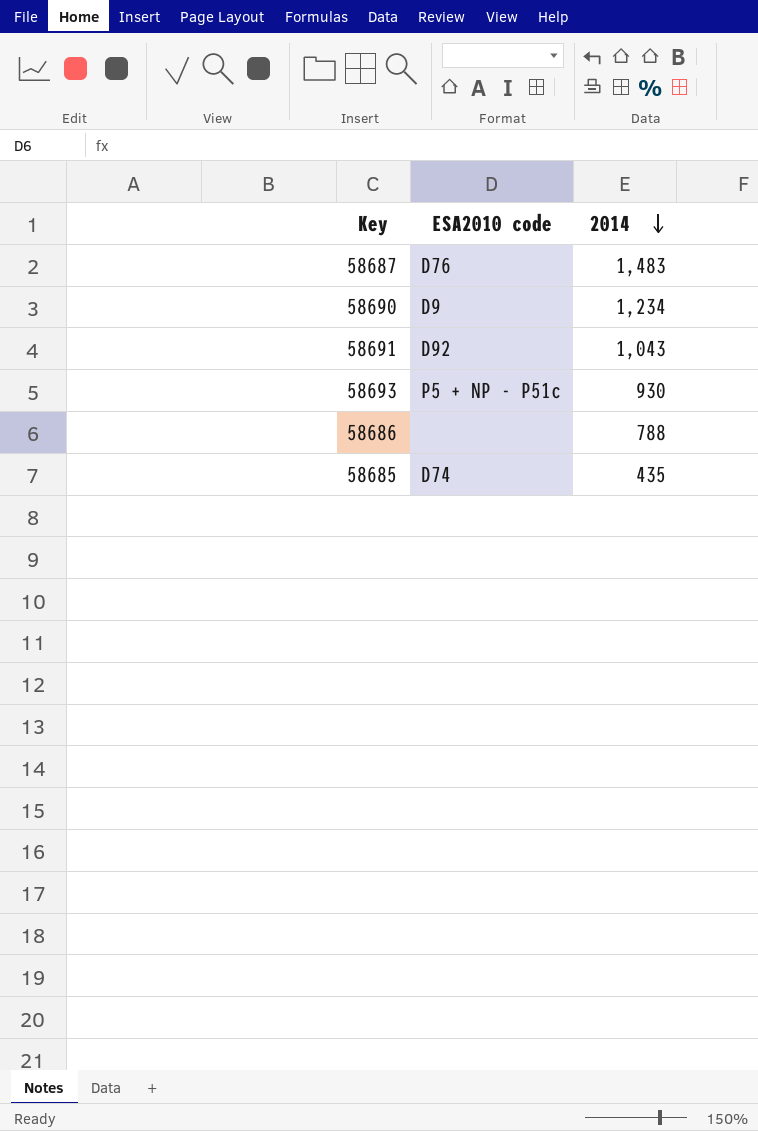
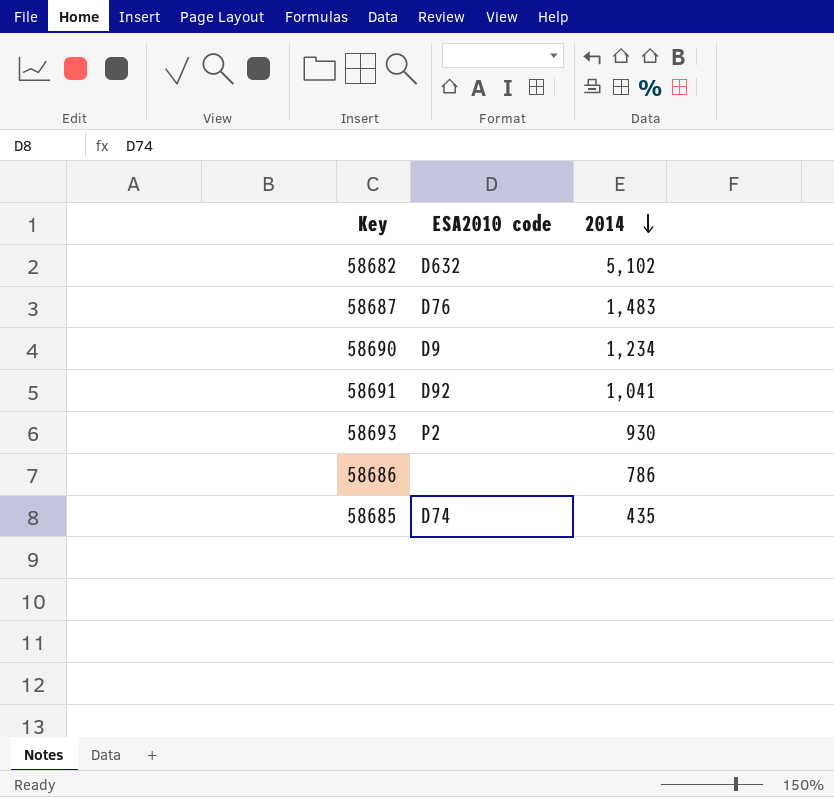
row 58682: none -> D632 | 5,102
58691 | 2014: 1,043 -> 1,041
58693 | ESA2010 code: P5 + NP - P51c -> P2
58686 | 2014: 788 -> 786

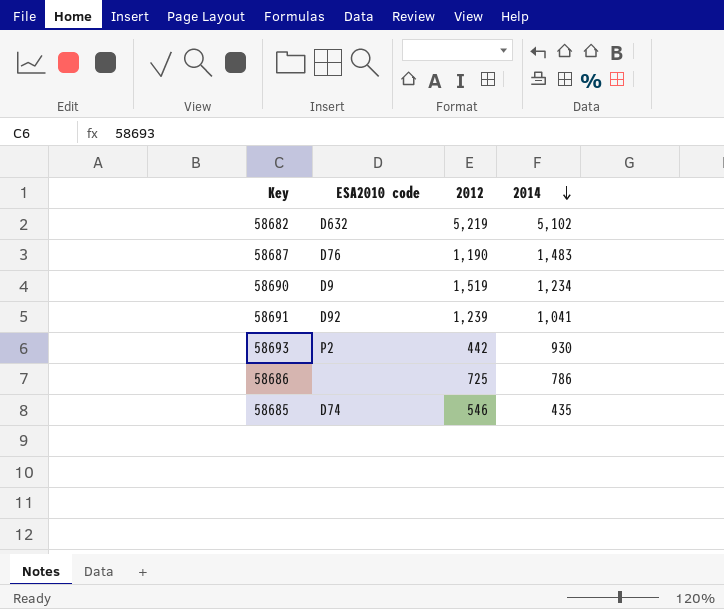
column 2012 | position: none -> 3

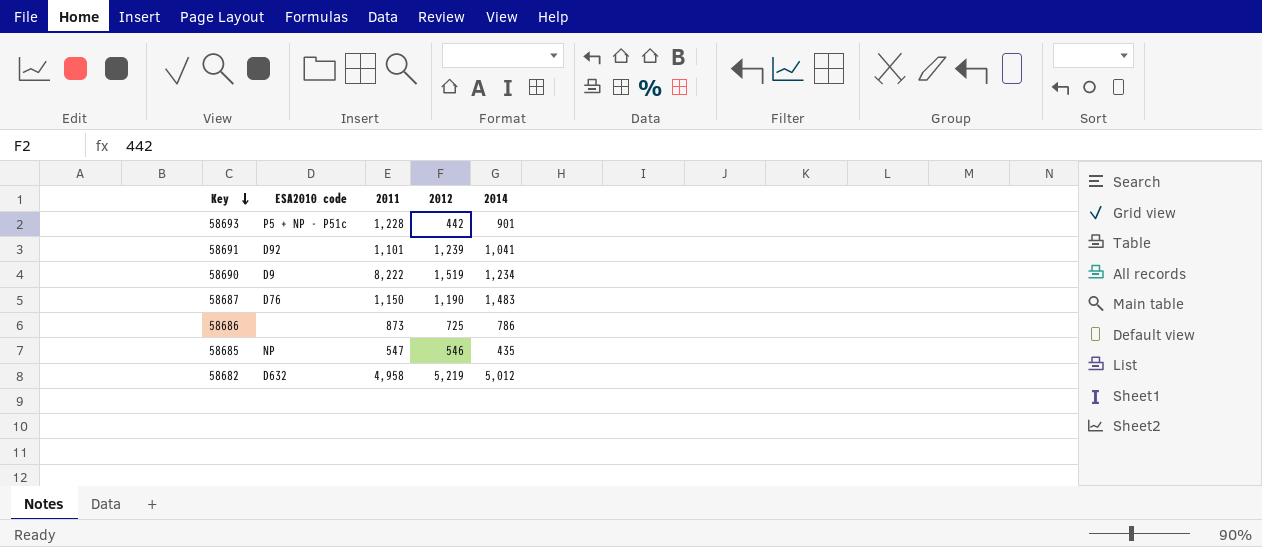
row order: 2014 descending -> Key descending
column 2011 | position: none -> 3
58693 | ESA2010 code: P2 -> P5 + NP - P51c
58693 | 2014: 930 -> 901
58685 | ESA2010 code: D74 -> NP
58682 | 2014: 5,102 -> 5,012

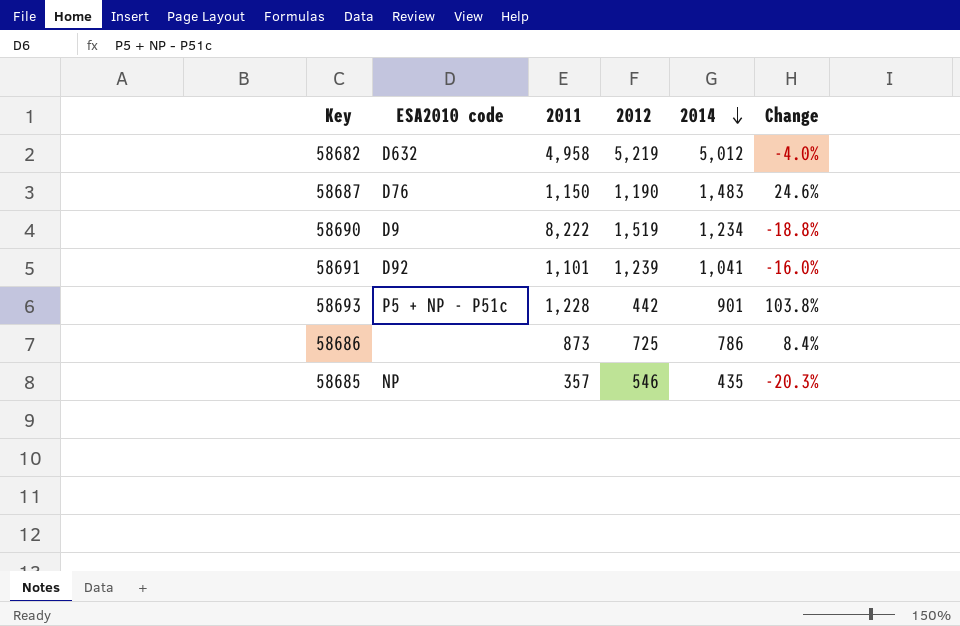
row order: Key descending -> 2014 descending
column Change | formula: none -> ([2014] - [2012]) / [2012]
58685 | 2011: 547 -> 357

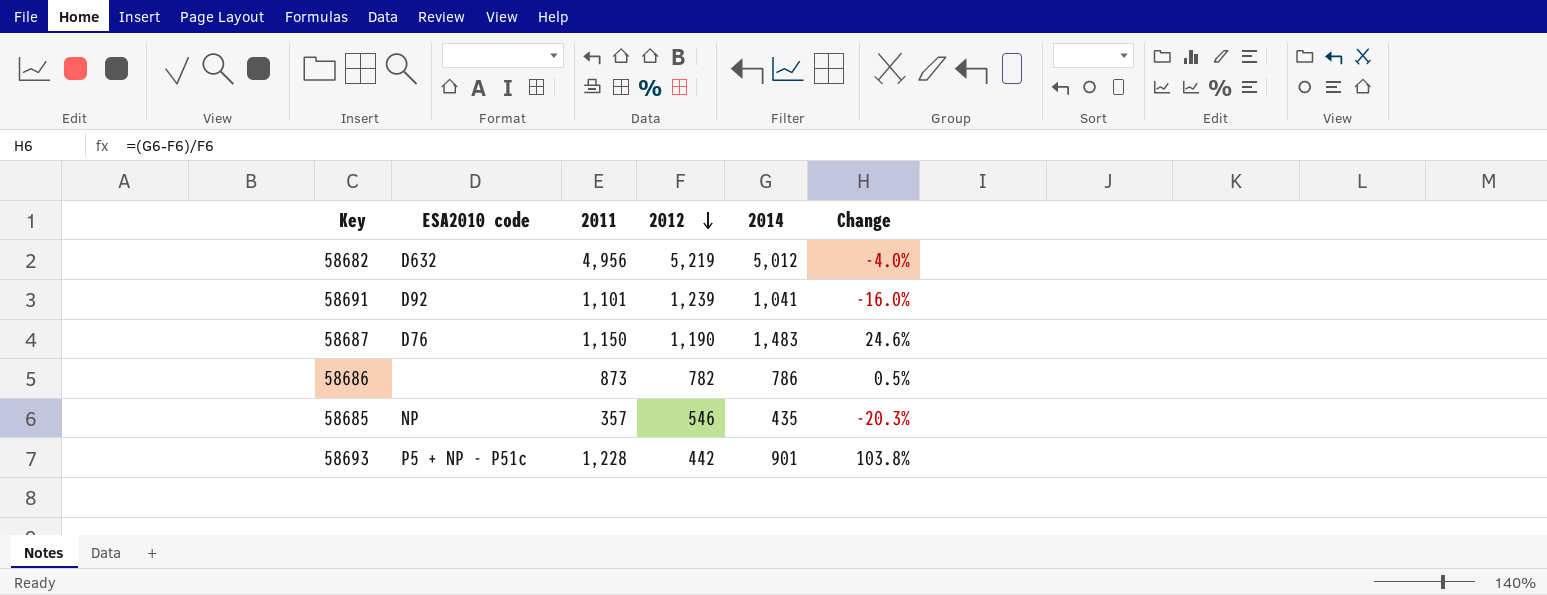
row order: 2014 descending -> 2012 descending
row 58690: D9 | 8,222 | 1,519 | 1,234 | -18.8% -> none
58682 | 2011: 4,958 -> 4,956
58686 | 2012: 725 -> 782
58686 | Change: 8.4% -> 0.5%

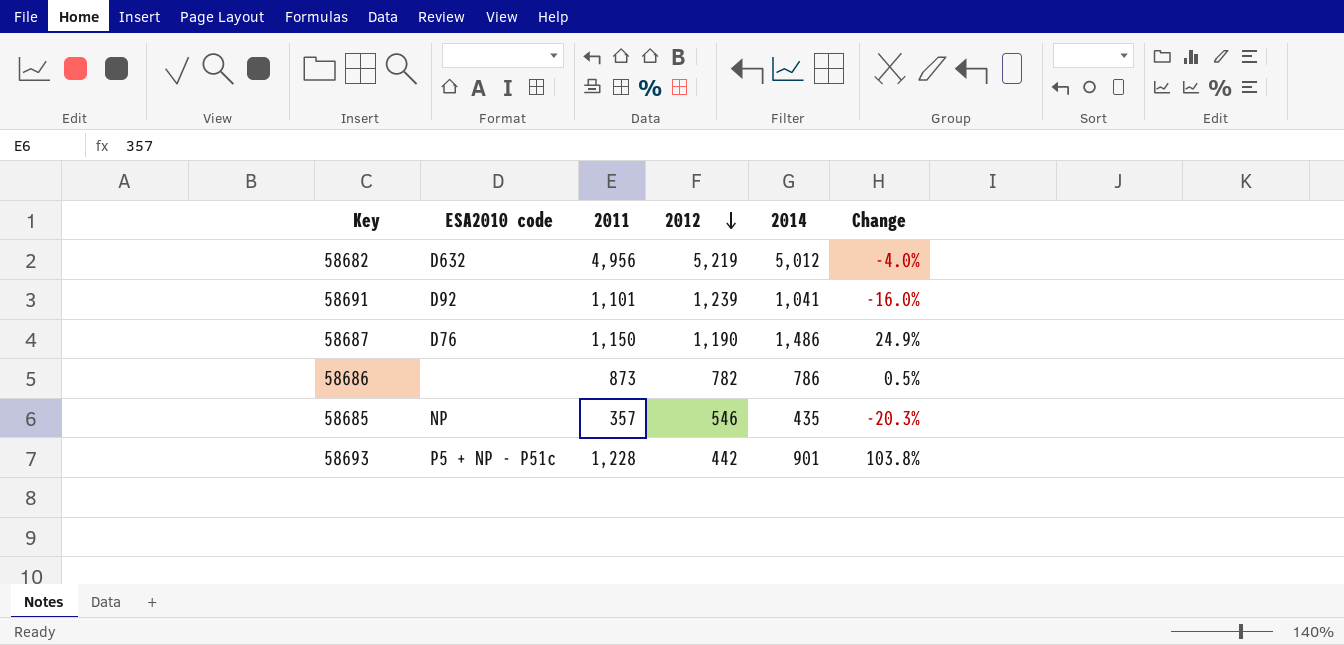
58687 | 2014: 1,483 -> 1,486
58687 | Change: 24.6% -> 24.9%

